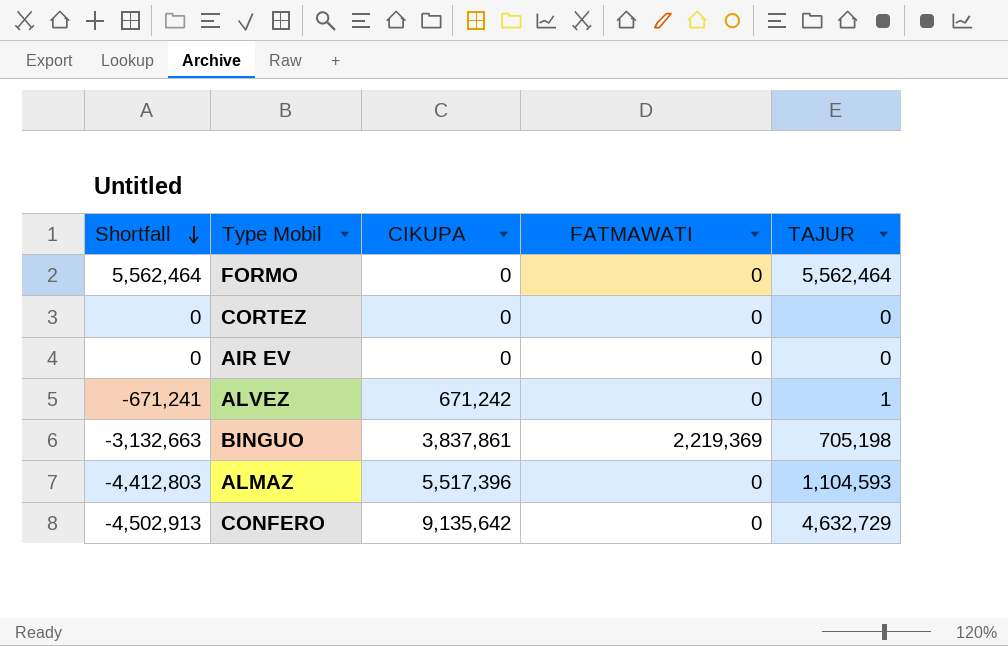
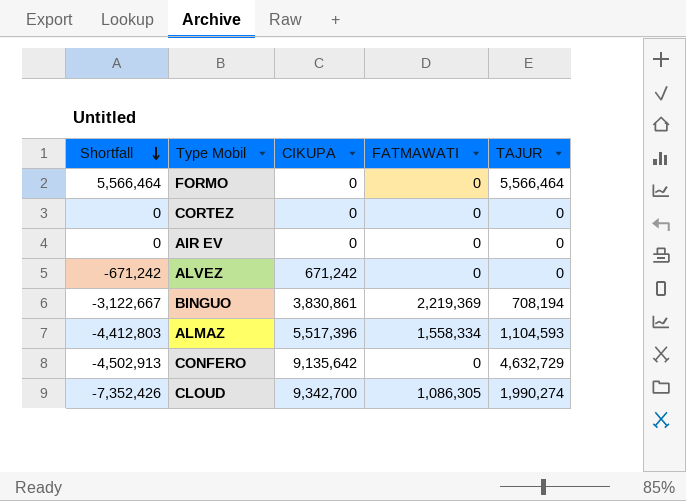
FORMO | Shortfall: 5,562,464 -> 5,566,464
FORMO | TAJUR: 5,562,464 -> 5,566,464
ALVEZ | Shortfall: -671,241 -> -671,242
ALVEZ | TAJUR: 1 -> 0
BINGUO | Shortfall: -3,132,663 -> -3,122,667
BINGUO | CIKUPA: 3,837,861 -> 3,830,861
BINGUO | TAJUR: 705,198 -> 708,194
ALMAZ | FATMAWATI: 0 -> 1,558,334
row CLOUD: none -> -7,352,426 | 9,342,700 | 1,086,305 | 1,990,274

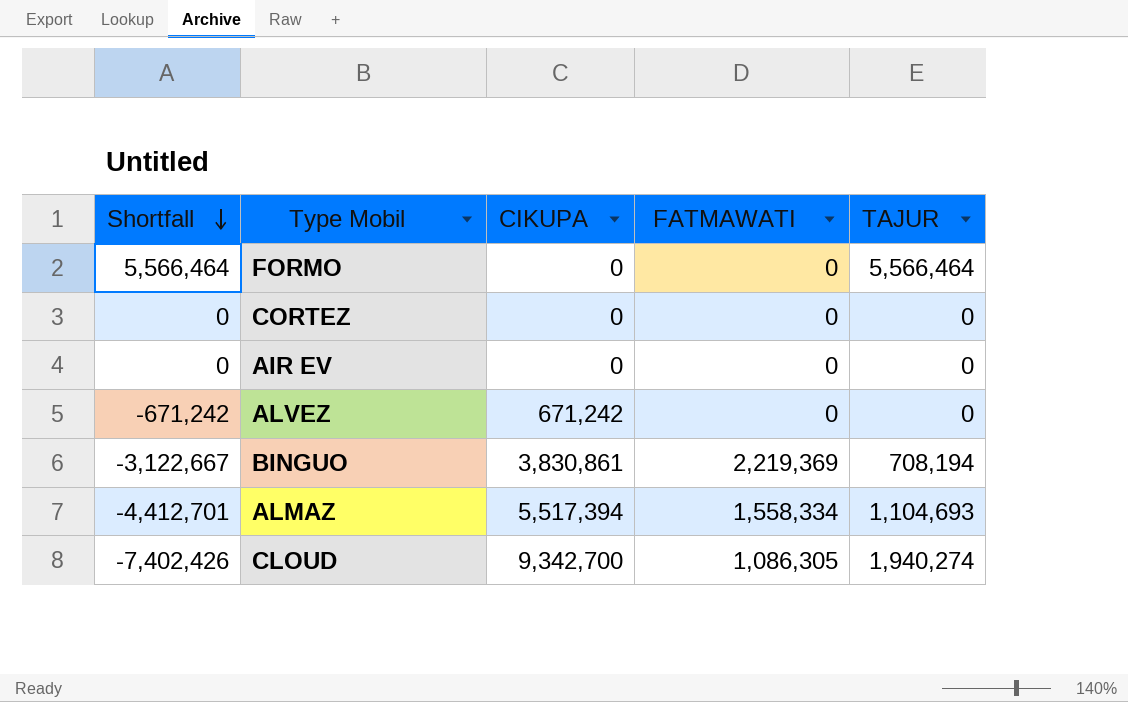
row CONFERO: -4,502,913 | 9,135,642 | 0 | 4,632,729 -> none
ALMAZ | Shortfall: -4,412,803 -> -4,412,701
ALMAZ | CIKUPA: 5,517,396 -> 5,517,394
ALMAZ | TAJUR: 1,104,593 -> 1,104,693
CLOUD | Shortfall: -7,352,426 -> -7,402,426
CLOUD | TAJUR: 1,990,274 -> 1,940,274

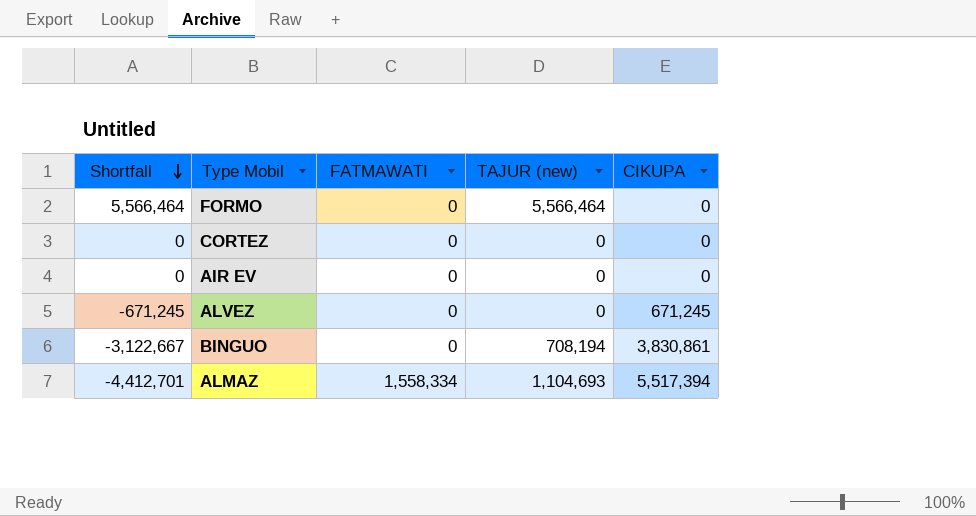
column name: TAJUR -> TAJUR (new)
column CIKUPA | position: 3 -> 5
row CLOUD: -7,402,426 | 9,342,700 | 1,086,305 | 1,940,274 -> none
ALVEZ | Shortfall: -671,242 -> -671,245
ALVEZ | CIKUPA: 671,242 -> 671,245
BINGUO | FATMAWATI: 2,219,369 -> 0

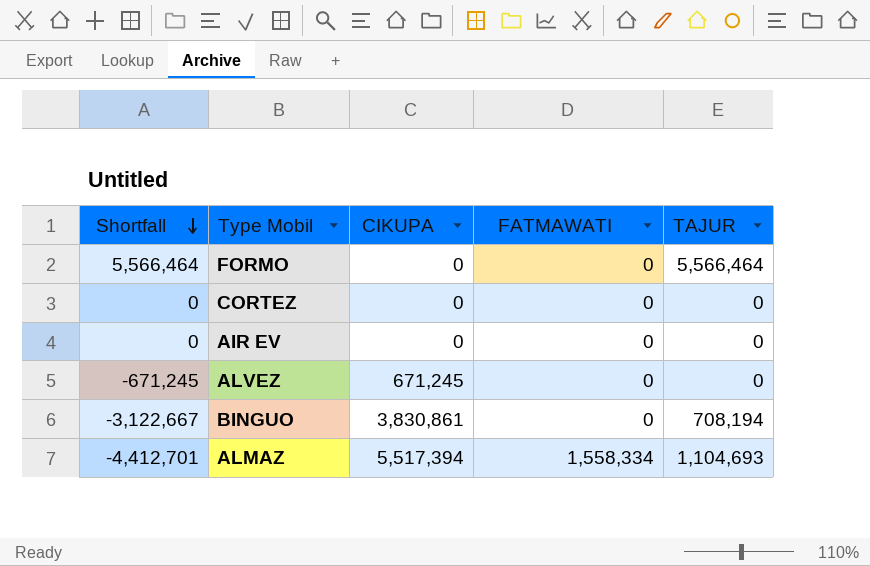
column CIKUPA | position: 5 -> 3
column name: TAJUR (new) -> TAJUR

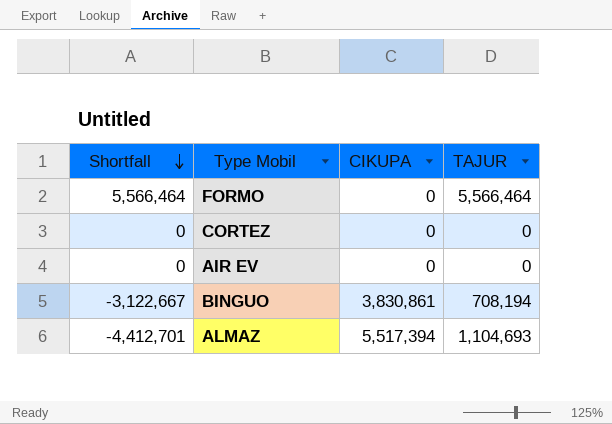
column FATMAWATI | position: 4 -> none
row ALVEZ: -671,245 | 671,245 | 0 | 0 -> none

